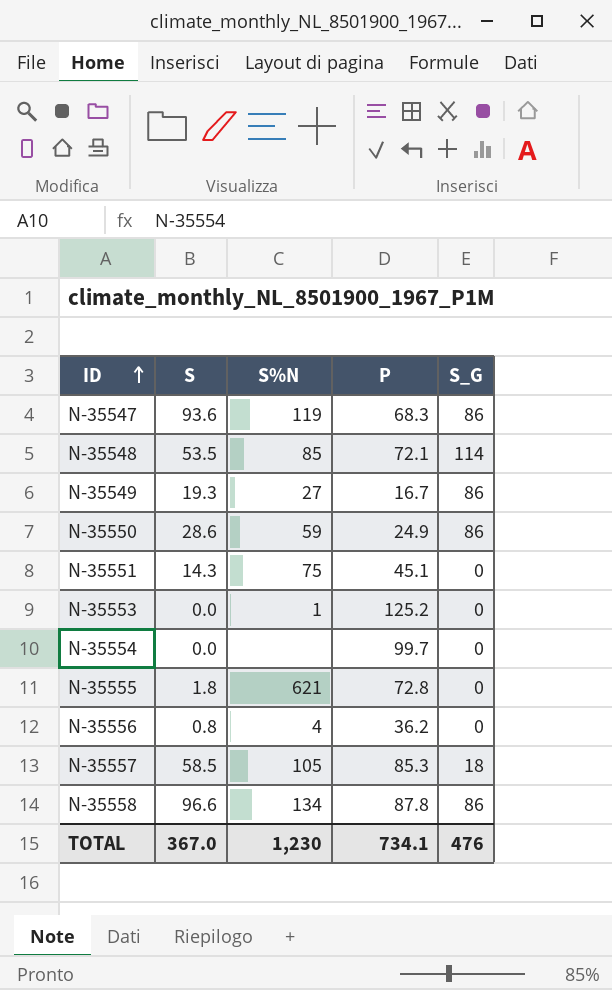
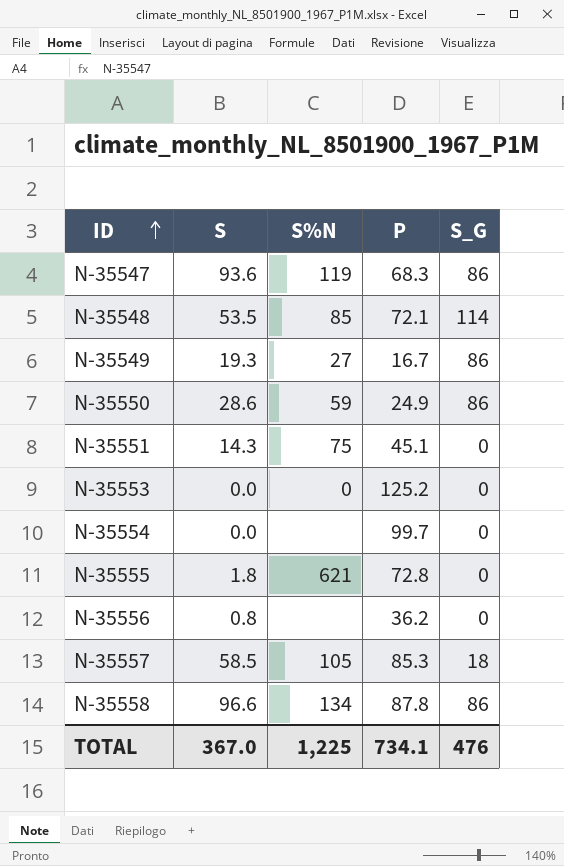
N-35553 | S%N: 1 -> 0
N-35556 | S%N: 4 -> none
TOTAL | S%N: 1,230 -> 1,225

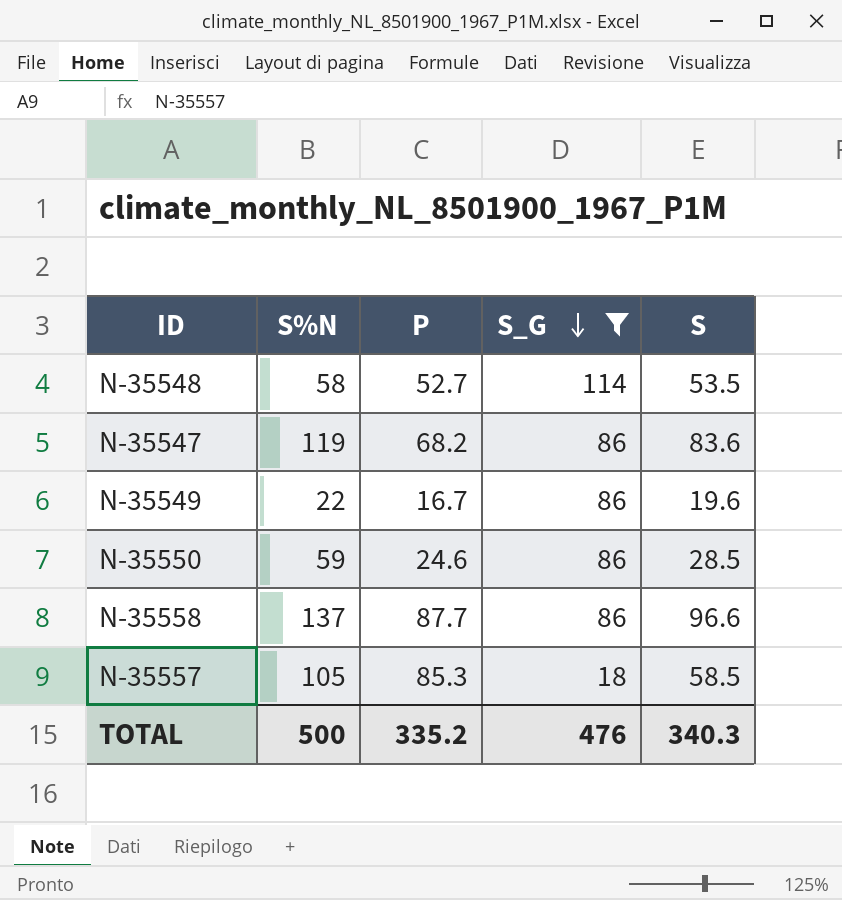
filter: none -> S_G != 0
row order: ID ascending -> S_G descending
column S | position: 2 -> 5
N-35548 | S%N: 85 -> 58
N-35548 | P: 72.1 -> 52.7
N-35547 | P: 68.3 -> 68.2
N-35547 | S: 93.6 -> 83.6
N-35549 | S%N: 27 -> 22
N-35549 | S: 19.3 -> 19.6
N-35550 | P: 24.9 -> 24.6
N-35550 | S: 28.6 -> 28.5
N-35558 | S%N: 134 -> 137
N-35558 | P: 87.8 -> 87.7
TOTAL | S%N: 1,225 -> 500
TOTAL | P: 734.1 -> 335.2
TOTAL | S: 367.0 -> 340.3

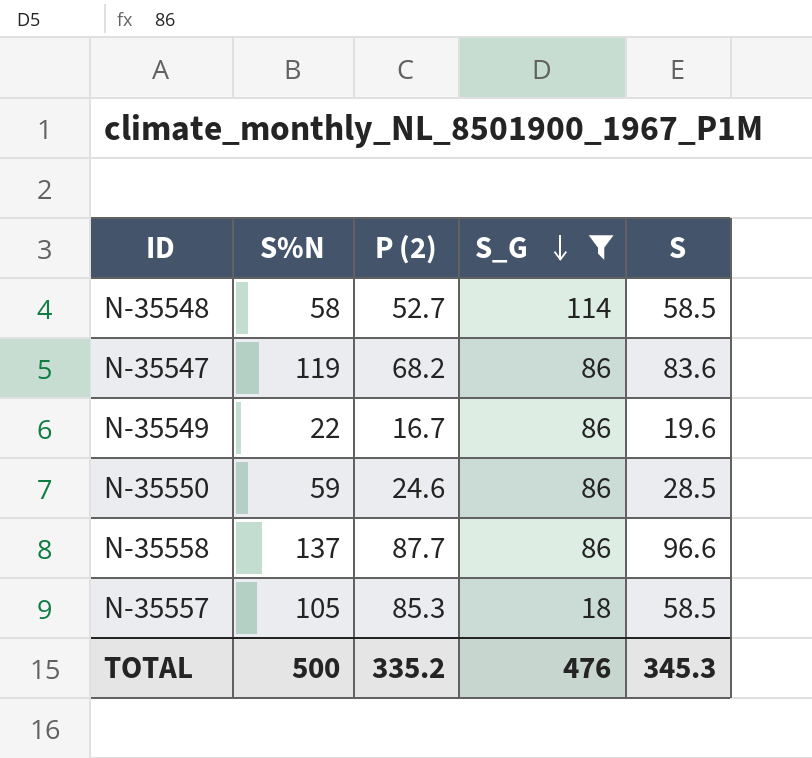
column name: P -> P (2)
N-35548 | S: 53.5 -> 58.5
TOTAL | S: 340.3 -> 345.3

